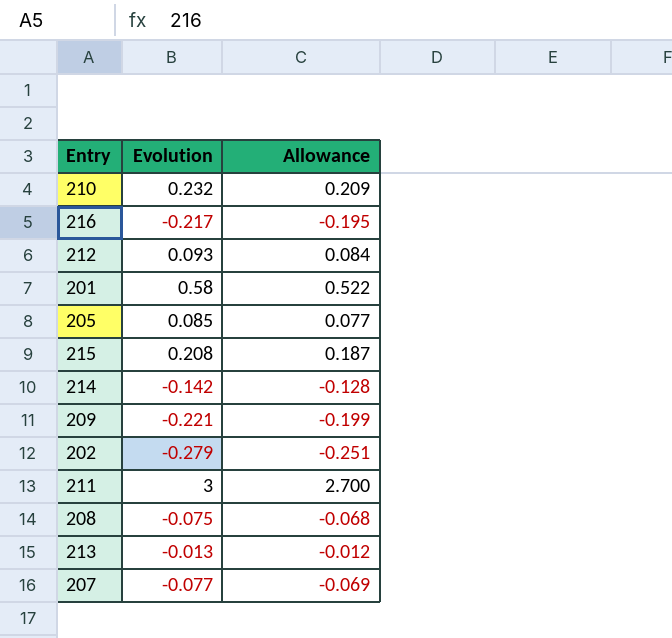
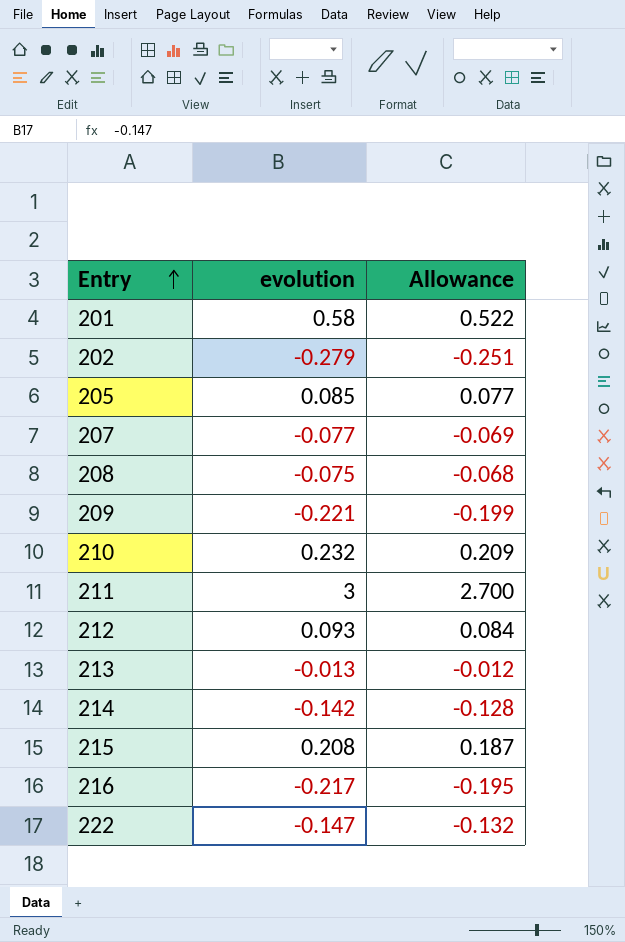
row order: none -> Entry ascending
column name: Evolution -> evolution
row 222: none -> -0.147 | -0.132

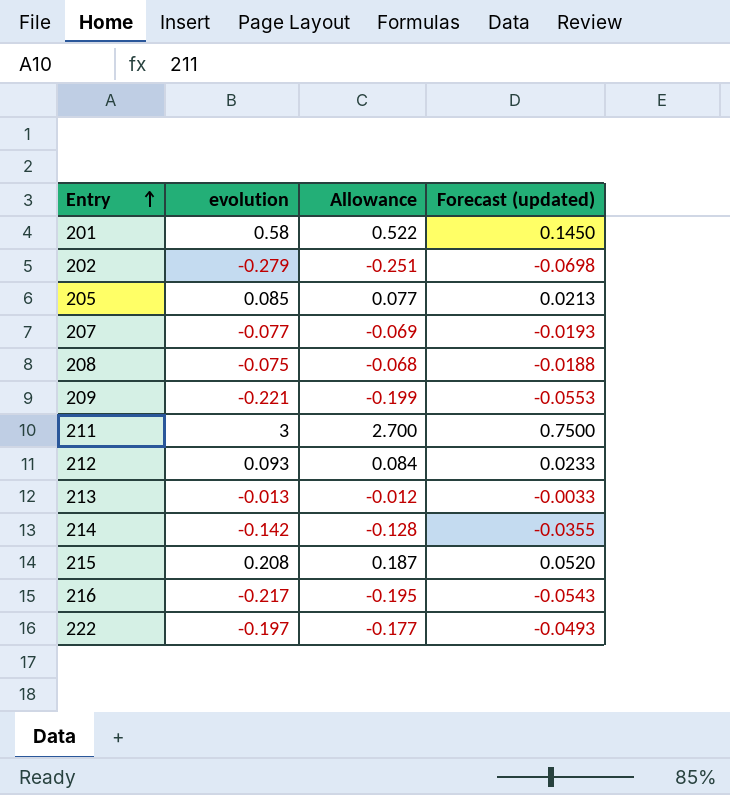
column Forecast (updated) | formula: none -> [evolution] * 0.25
row 210: 0.232 | 0.209 -> none
222 | evolution: -0.147 -> -0.197
222 | Allowance: -0.132 -> -0.177

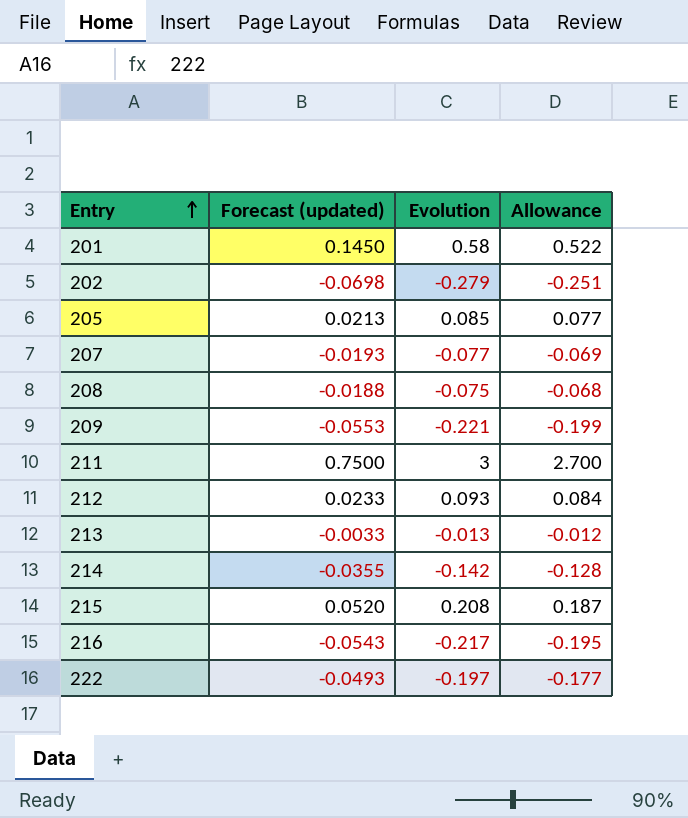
column Forecast (updated) | position: 4 -> 2
column name: evolution -> Evolution

